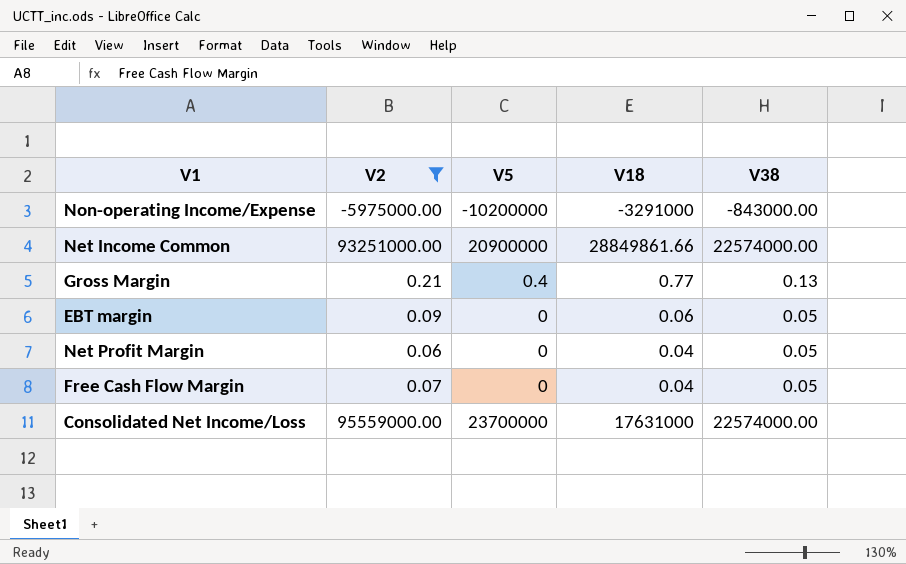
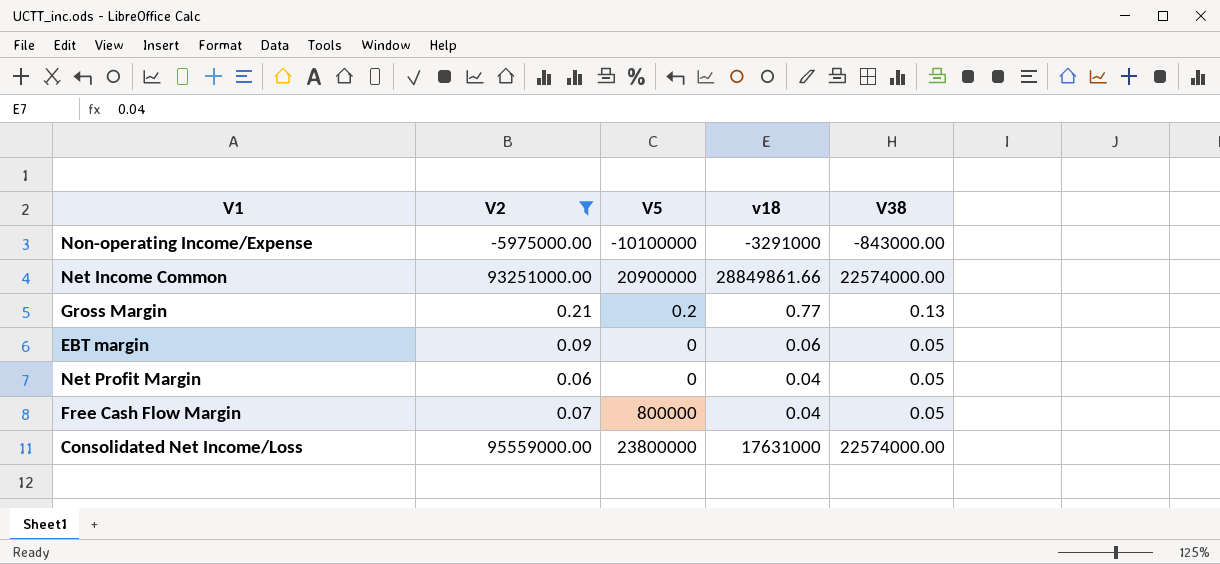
column name: V18 -> v18
Non-operating Income/Expense | V5: -10200000 -> -10100000
Gross Margin | V5: 0.4 -> 0.2
Free Cash Flow Margin | V5: 0 -> 800000
Consolidated Net Income/Loss | V5: 23700000 -> 23800000

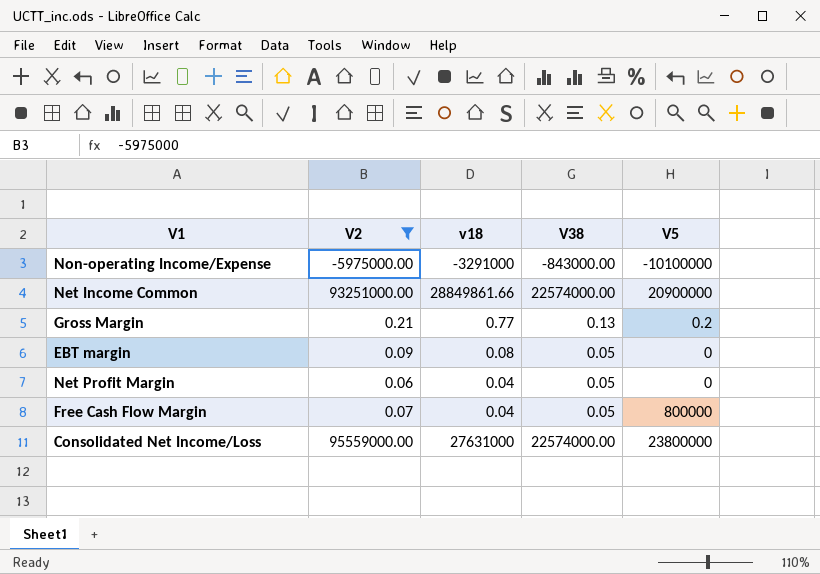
column V5 | position: 3 -> 5
EBT margin | v18: 0.06 -> 0.08
Consolidated Net Income/Loss | v18: 17631000 -> 27631000

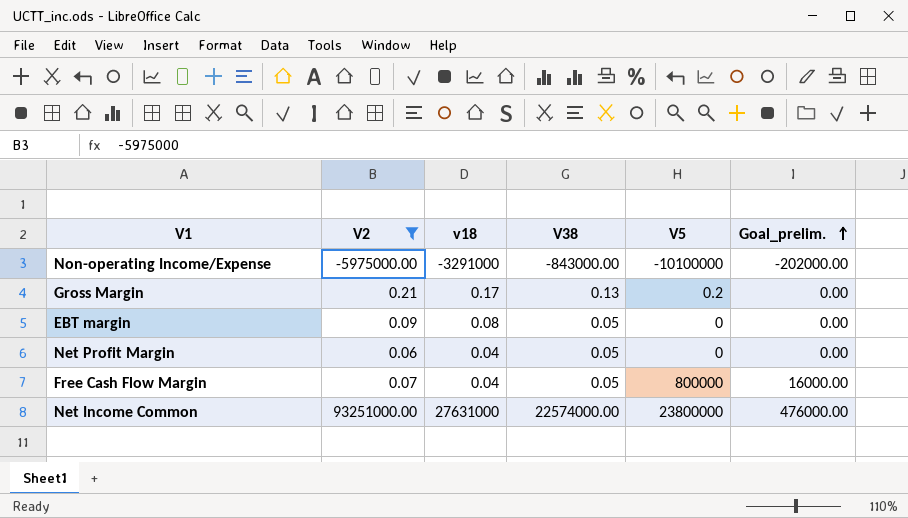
row order: none -> Goal_prelim. ascending
column Goal_prelim. | formula: none -> [V5] * 0.02
row Consolidated Net Income/Loss: 95559000.00 | 27631000 | 22574000.00 | 23800000 -> none
Gross Margin | v18: 0.77 -> 0.17
Net Income Common | v18: 28849861.66 -> 27631000
Net Income Common | V5: 20900000 -> 23800000

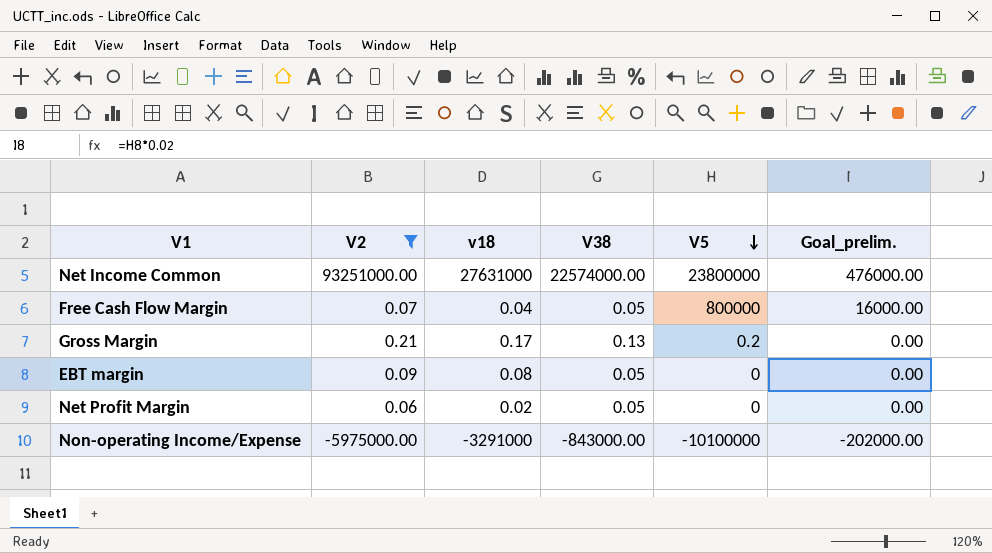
row order: Goal_prelim. ascending -> V5 descending
Net Profit Margin | v18: 0.04 -> 0.02

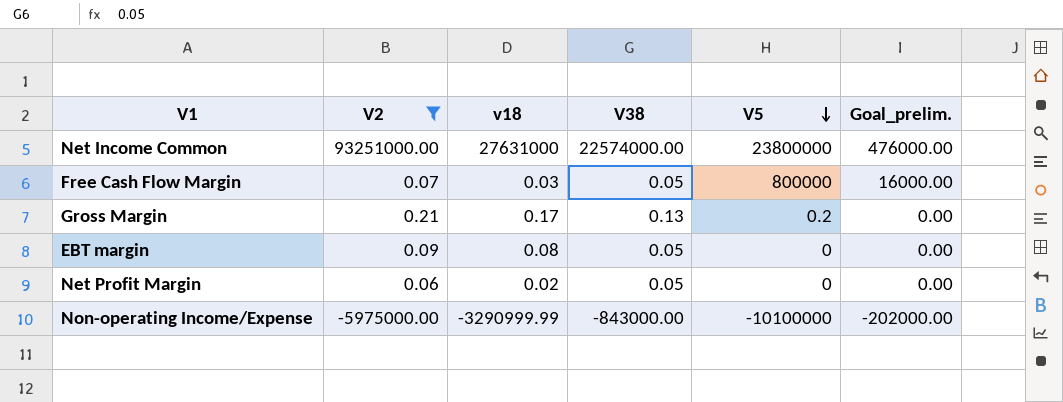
Free Cash Flow Margin | v18: 0.04 -> 0.03
Non-operating Income/Expense | v18: -3291000 -> -3290999.99

